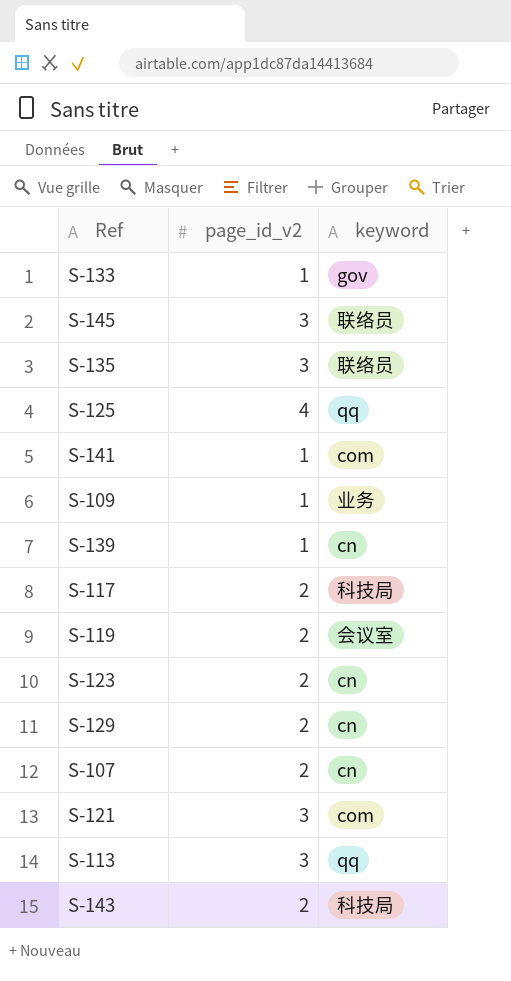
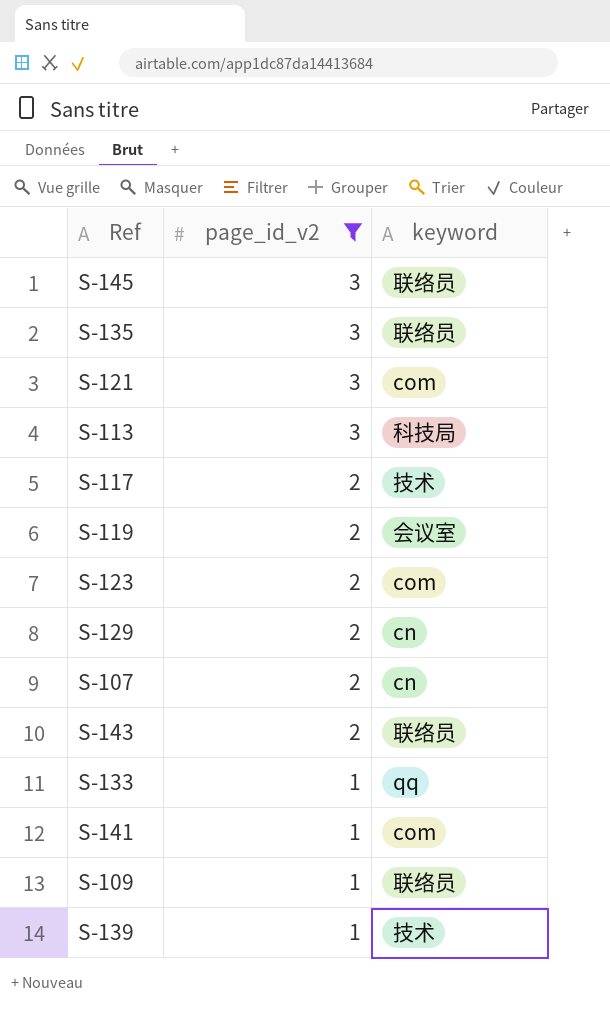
filter: none -> page_id_v2 != 4
row order: none -> page_id_v2 descending
S-113 | keyword: qq -> 科技局
S-117 | keyword: 科技局 -> 技术
S-123 | keyword: cn -> com
S-143 | keyword: 科技局 -> 联络员
S-133 | keyword: gov -> qq
S-109 | keyword: 业务 -> 联络员
S-139 | keyword: cn -> 技术

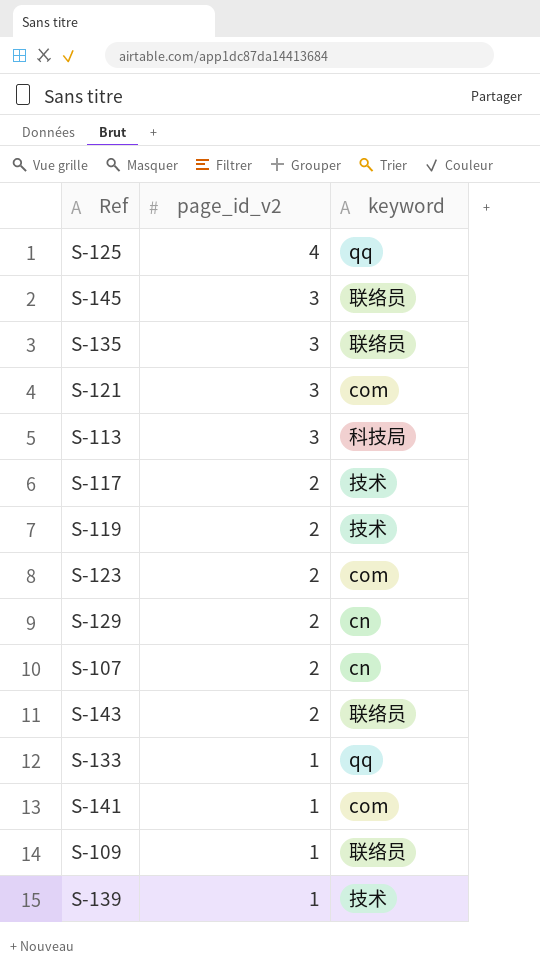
filter: page_id_v2 != 4 -> none
S-119 | keyword: 会议室 -> 技术

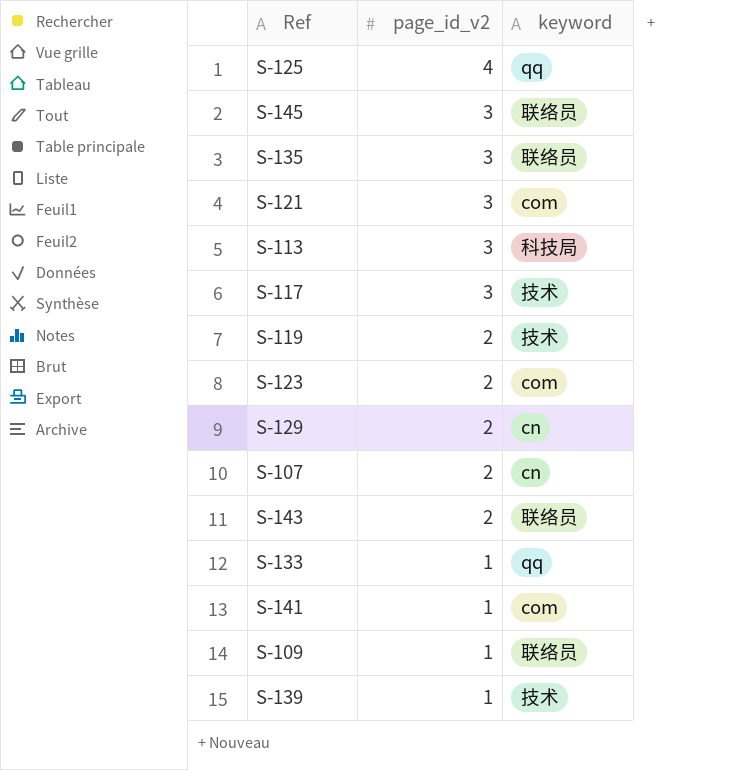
S-117 | page_id_v2: 2 -> 3

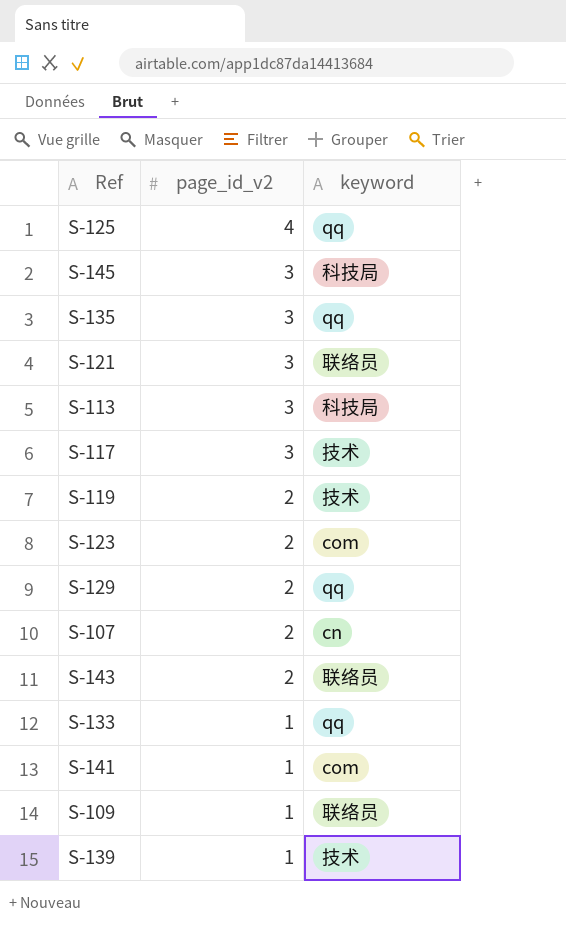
S-145 | keyword: 联络员 -> 科技局
S-135 | keyword: 联络员 -> qq
S-121 | keyword: com -> 联络员
S-129 | keyword: cn -> qq

